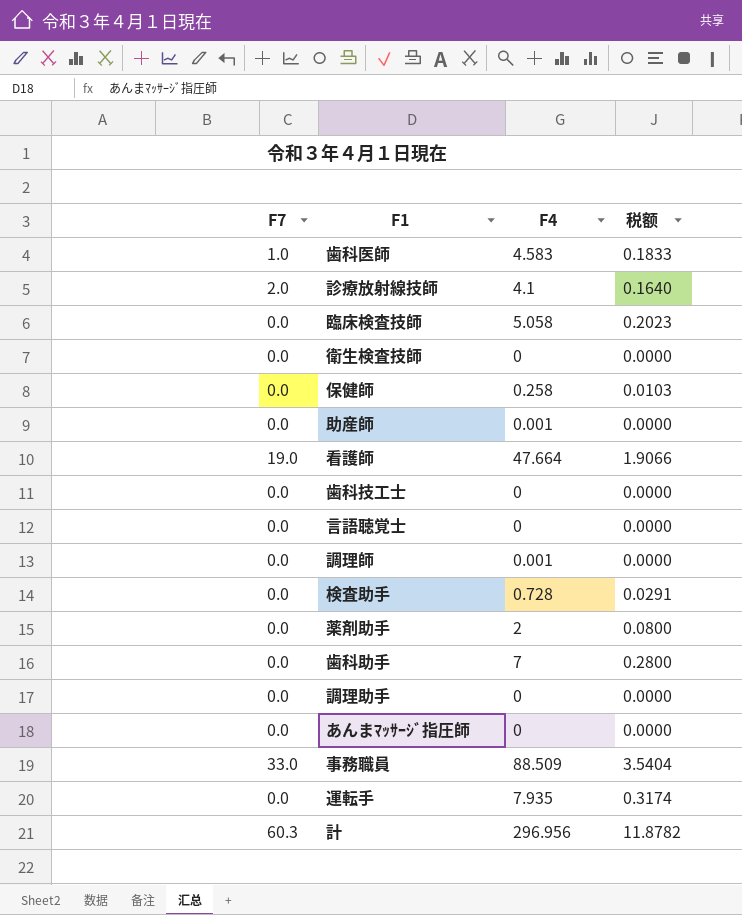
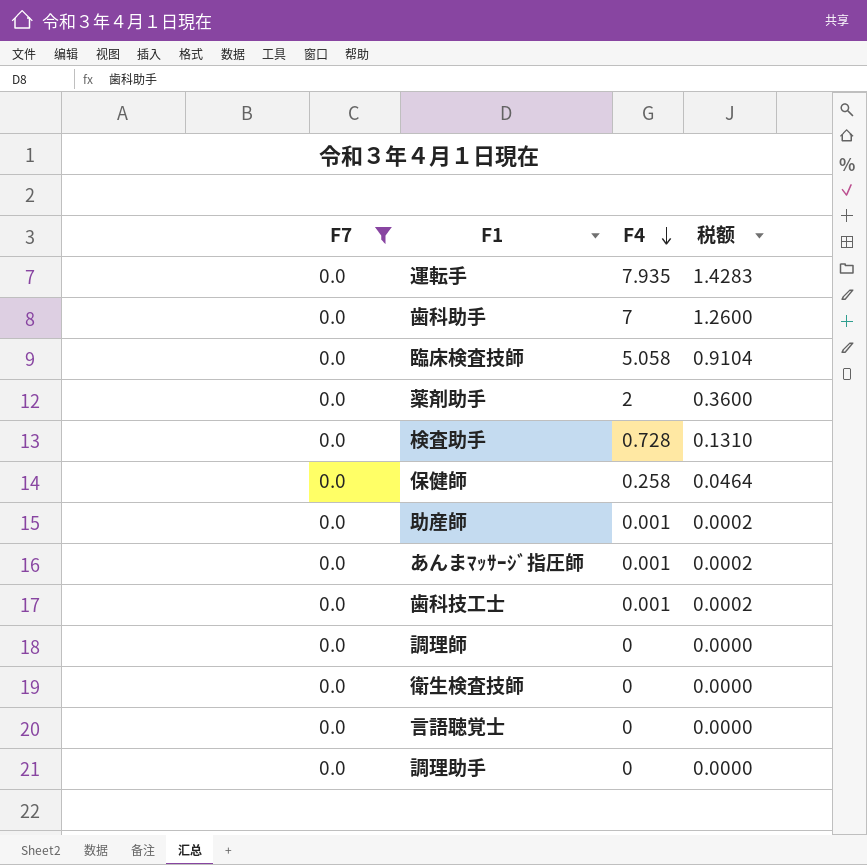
filter: none -> F7 = 0.0
row order: none -> F4 descending
column 税额 | formula: [F4] * 0.04 -> [F4] * 0.18
あんまﾏｯｻｰｼﾞ指圧師 | F4: 0 -> 0.001
歯科技工士 | F4: 0 -> 0.001
調理師 | F4: 0.001 -> 0

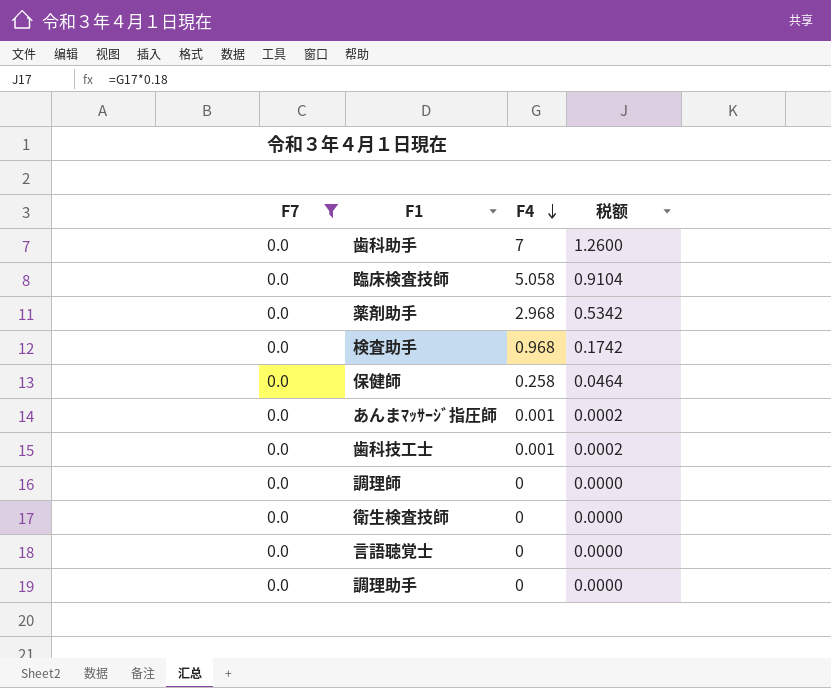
row 運転手: 0.0 | 7.935 | 1.4283 -> none
row 助産師: 0.0 | 0.001 | 0.0002 -> none
薬剤助手 | F4: 2 -> 2.968
薬剤助手 | 税额: 0.3600 -> 0.5342
検査助手 | F4: 0.728 -> 0.968
検査助手 | 税额: 0.1310 -> 0.1742

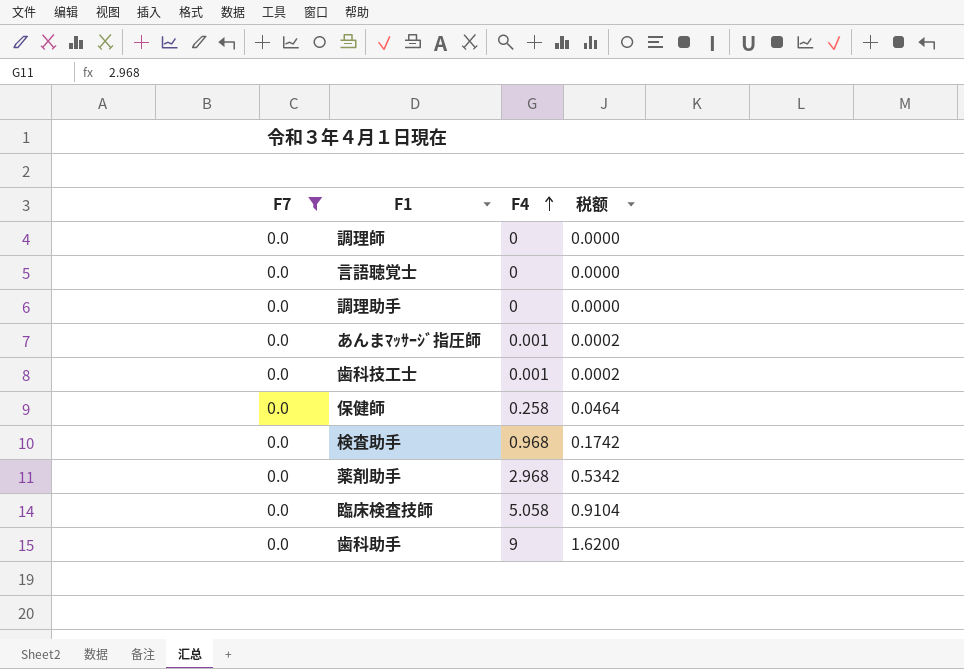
row order: F4 descending -> F4 ascending
row 衛生検査技師: 0.0 | 0 | 0.0000 -> none
歯科助手 | F4: 7 -> 9
歯科助手 | 税额: 1.2600 -> 1.6200

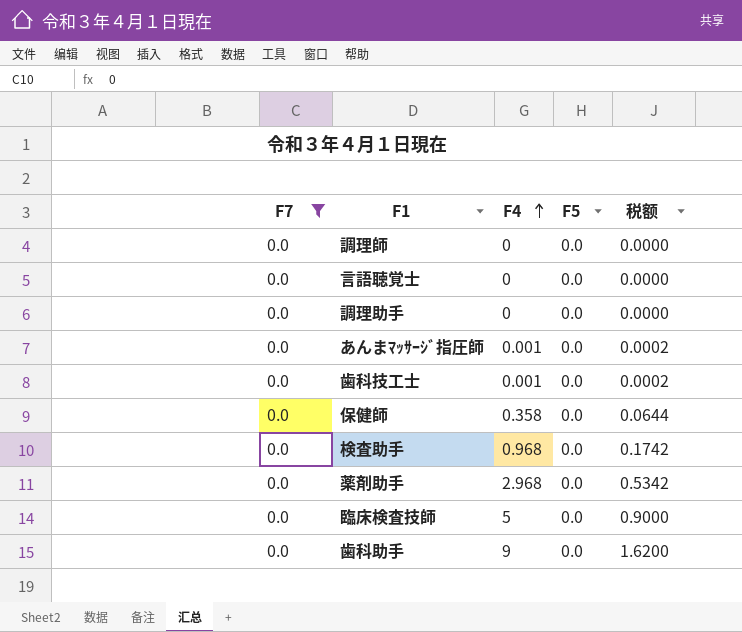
column F5 | position: none -> 4
保健師 | F4: 0.258 -> 0.358
保健師 | 税额: 0.0464 -> 0.0644
臨床検査技師 | F4: 5.058 -> 5
臨床検査技師 | 税额: 0.9104 -> 0.9000

